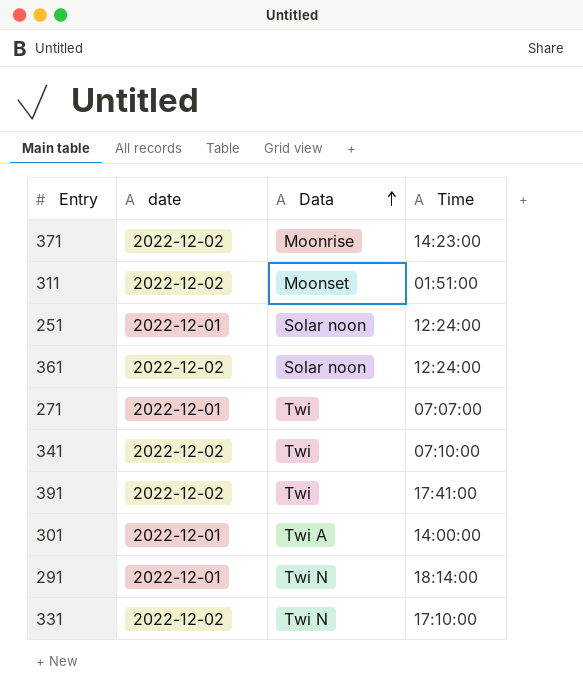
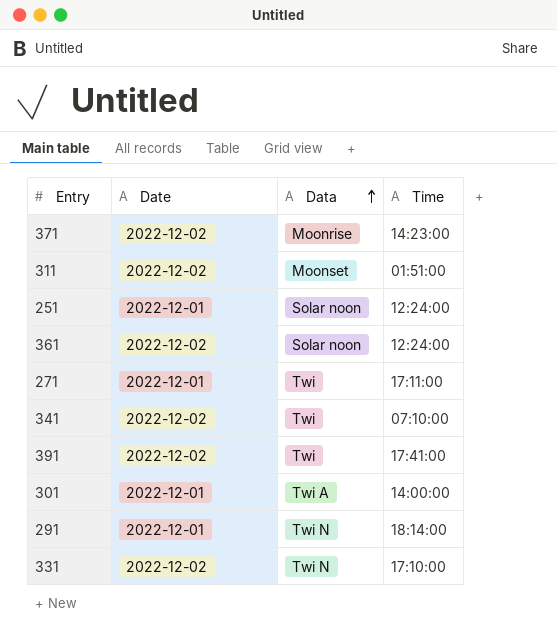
column name: date -> Date
271 | Time: 07:07:00 -> 17:11:00

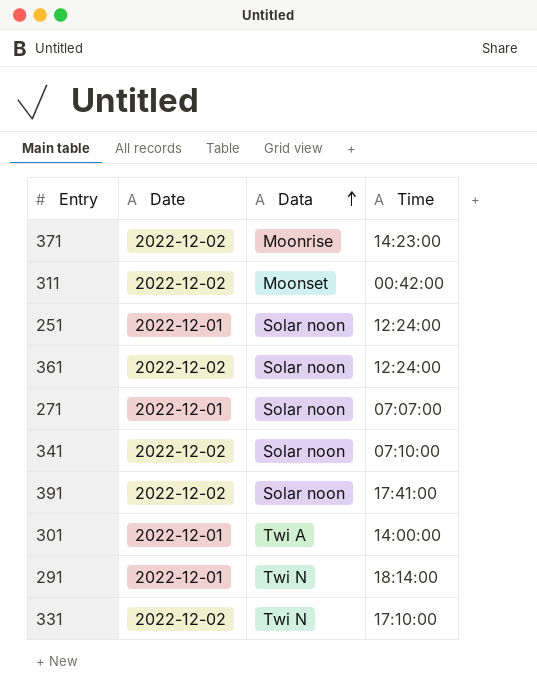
311 | Time: 01:51:00 -> 00:42:00
271 | Data: Twi -> Solar noon
271 | Time: 17:11:00 -> 07:07:00
341 | Data: Twi -> Solar noon
391 | Data: Twi -> Solar noon

